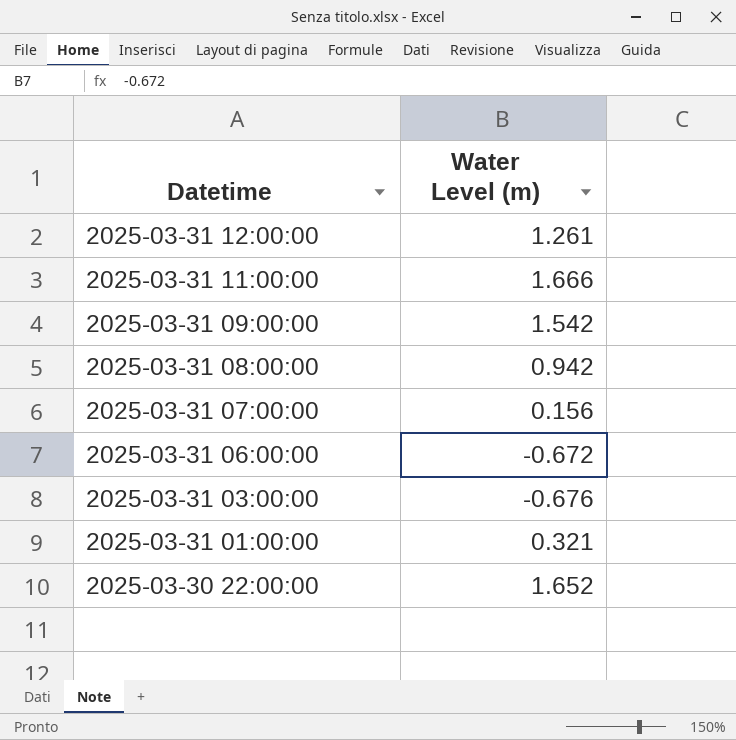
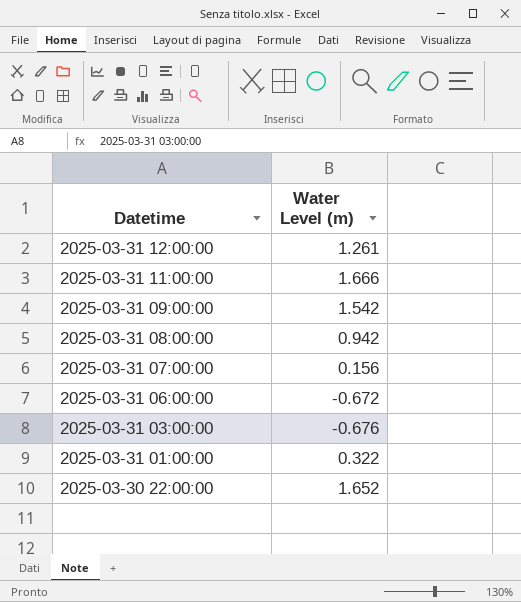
2025-03-31 01:00:00 | Water Level (m): 0.321 -> 0.322

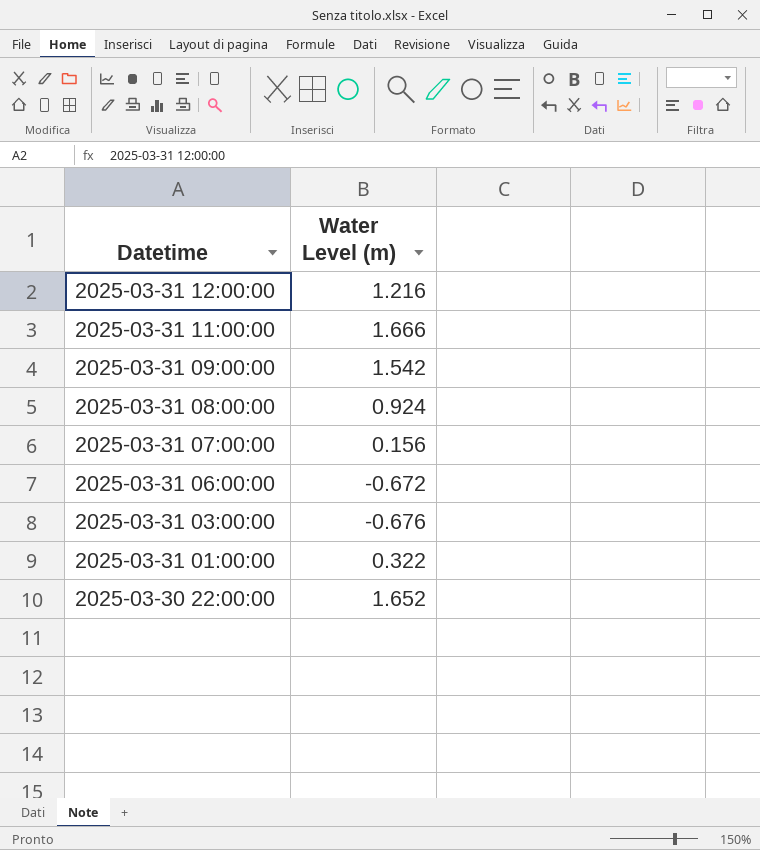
2025-03-31 12:00:00 | Water Level (m): 1.261 -> 1.216
2025-03-31 08:00:00 | Water Level (m): 0.942 -> 0.924

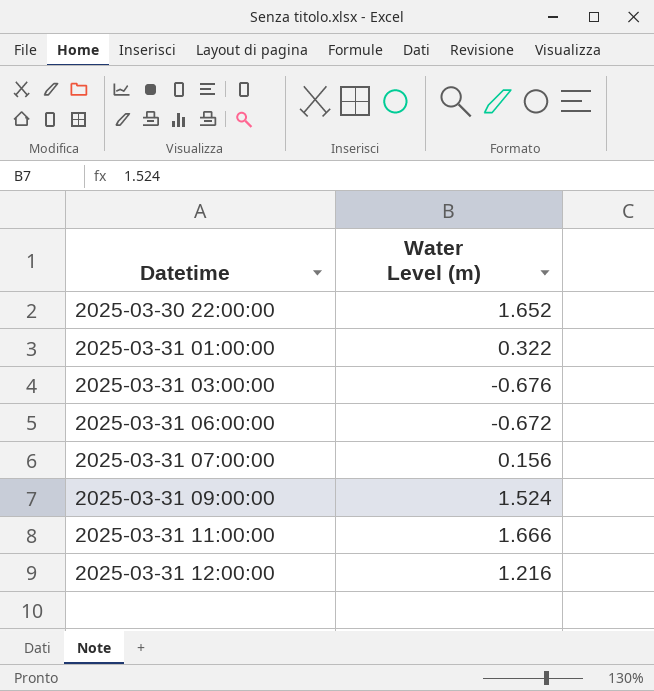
row order: Datetime descending -> Datetime ascending
row 2025-03-31 08:00:00: 0.924 -> none
2025-03-31 09:00:00 | Water Level (m): 1.542 -> 1.524

